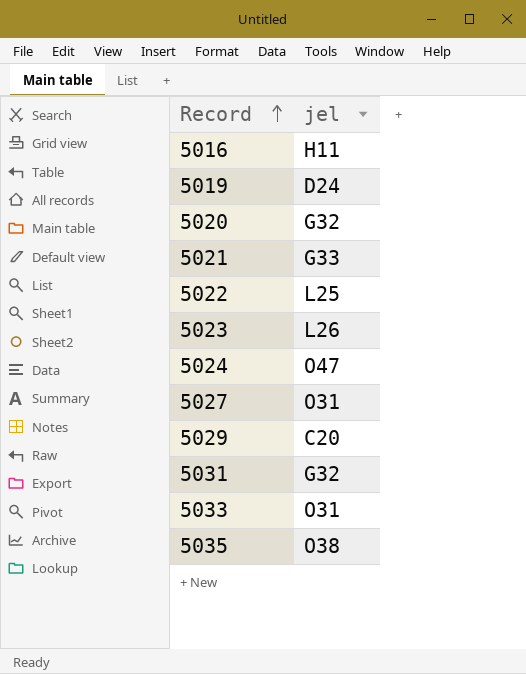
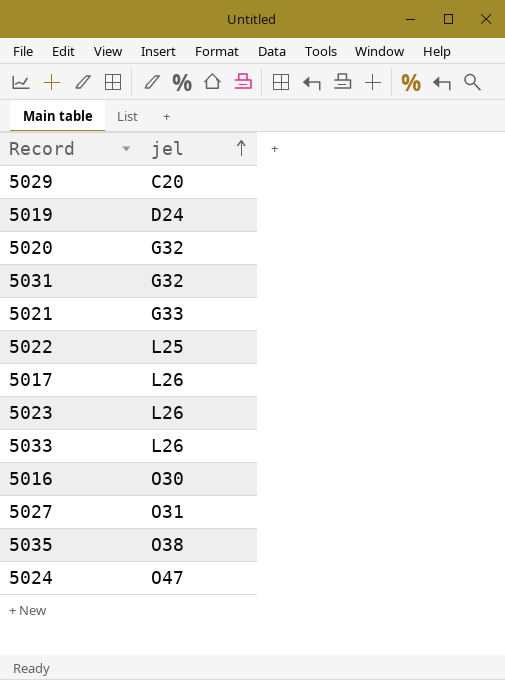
row order: Record ascending -> jel ascending
row 5017: none -> L26
5033 | jel: O31 -> L26
5016 | jel: H11 -> O30

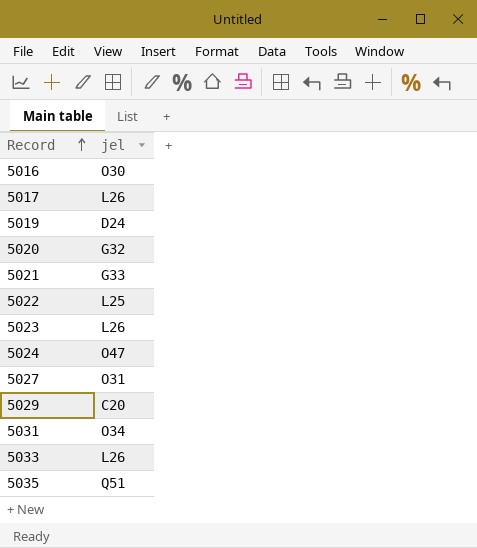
row order: jel ascending -> Record ascending
5031 | jel: G32 -> O34
5035 | jel: O38 -> Q51

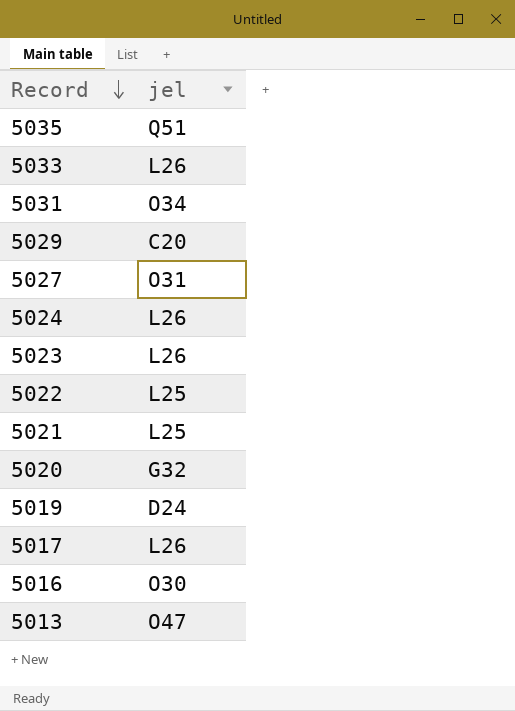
row order: Record ascending -> Record descending
5024 | jel: O47 -> L26
5021 | jel: G33 -> L25
row 5013: none -> O47

